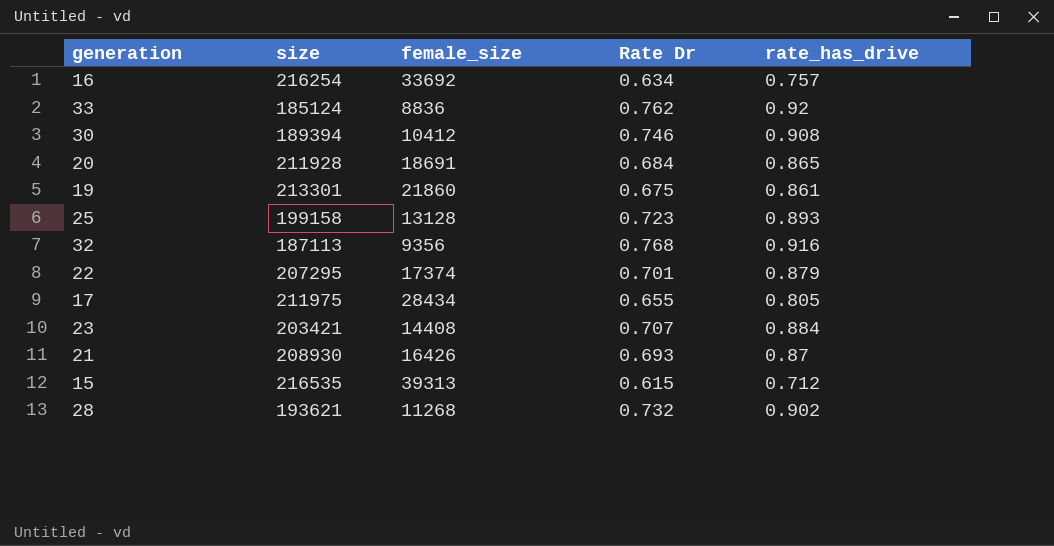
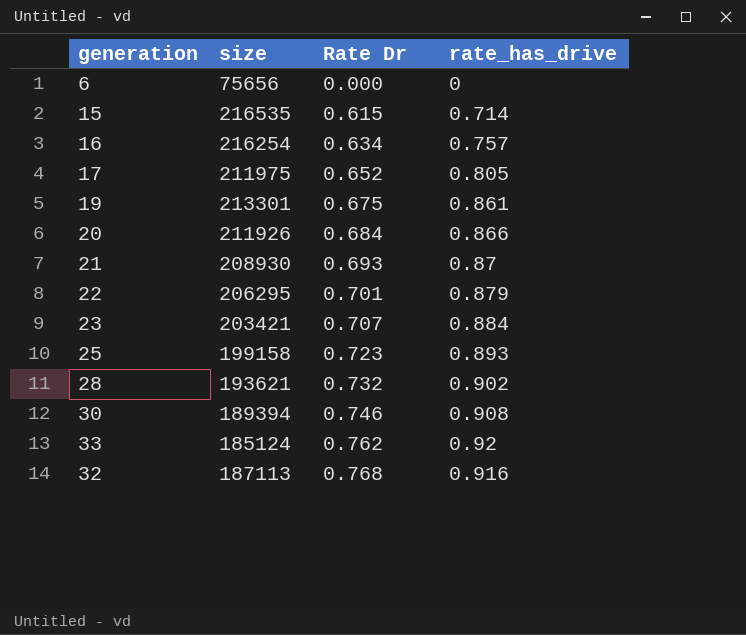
row order: none -> Rate Dr ascending
column female_size | position: 3 -> none
row 6: none -> 75656 | 0.000 | 0
15 | rate_has_drive: 0.712 -> 0.714
17 | Rate Dr: 0.655 -> 0.652
20 | size: 211928 -> 211926
20 | rate_has_drive: 0.865 -> 0.866
22 | size: 207295 -> 206295

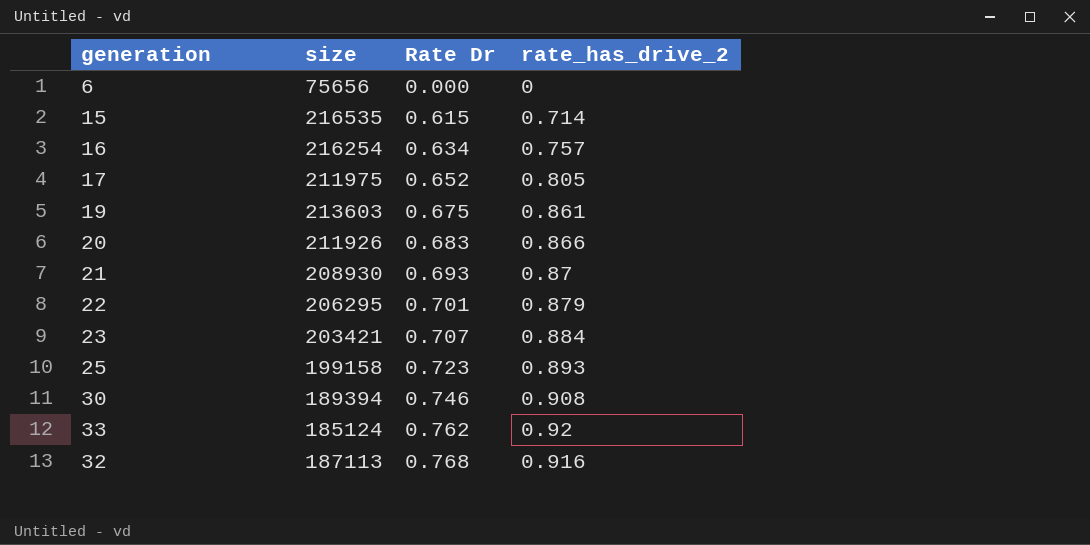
column name: rate_has_drive -> rate_has_drive_2
row 28: 193621 | 0.732 | 0.902 -> none
19 | size: 213301 -> 213603
20 | Rate Dr: 0.684 -> 0.683

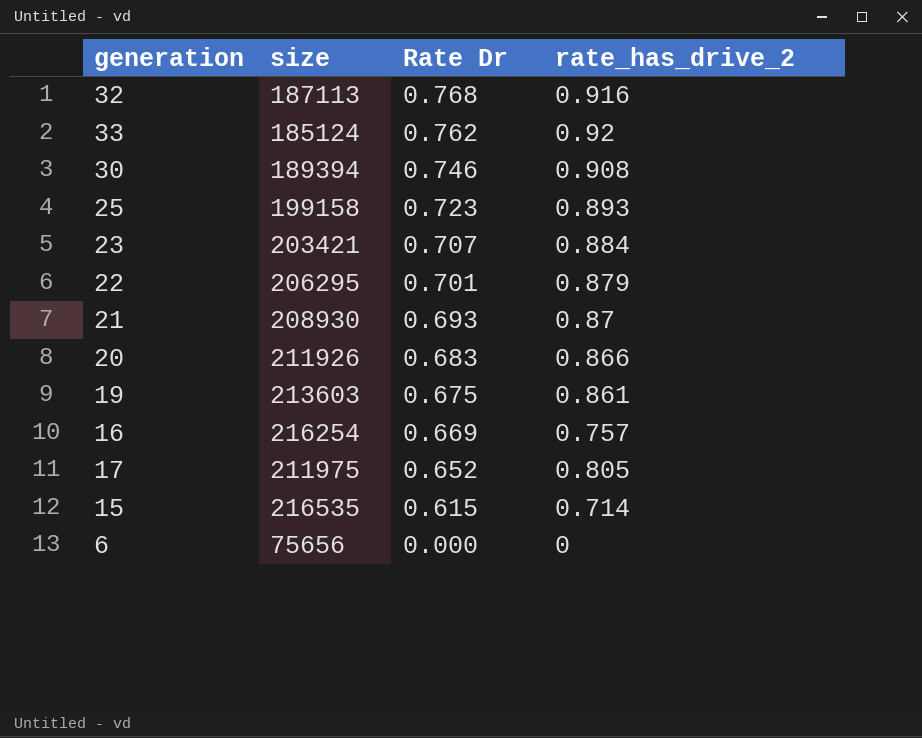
row order: Rate Dr ascending -> Rate Dr descending
16 | Rate Dr: 0.634 -> 0.669

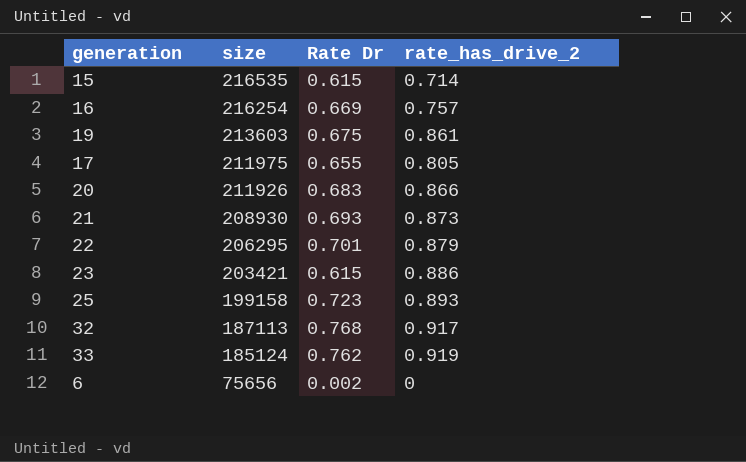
row order: Rate Dr descending -> size descending
row 30: 189394 | 0.746 | 0.908 -> none
17 | Rate Dr: 0.652 -> 0.655
21 | rate_has_drive_2: 0.87 -> 0.873
23 | Rate Dr: 0.707 -> 0.615
23 | rate_has_drive_2: 0.884 -> 0.886
32 | rate_has_drive_2: 0.916 -> 0.917
33 | rate_has_drive_2: 0.92 -> 0.919
6 | Rate Dr: 0.000 -> 0.002

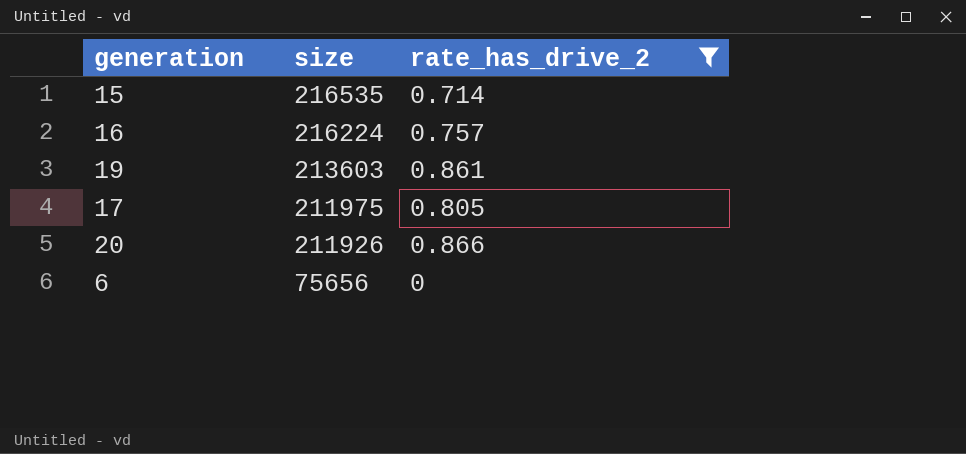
filter: none -> rate_has_drive_2 <= 0.866
column Rate Dr | position: 3 -> none
16 | size: 216254 -> 216224

